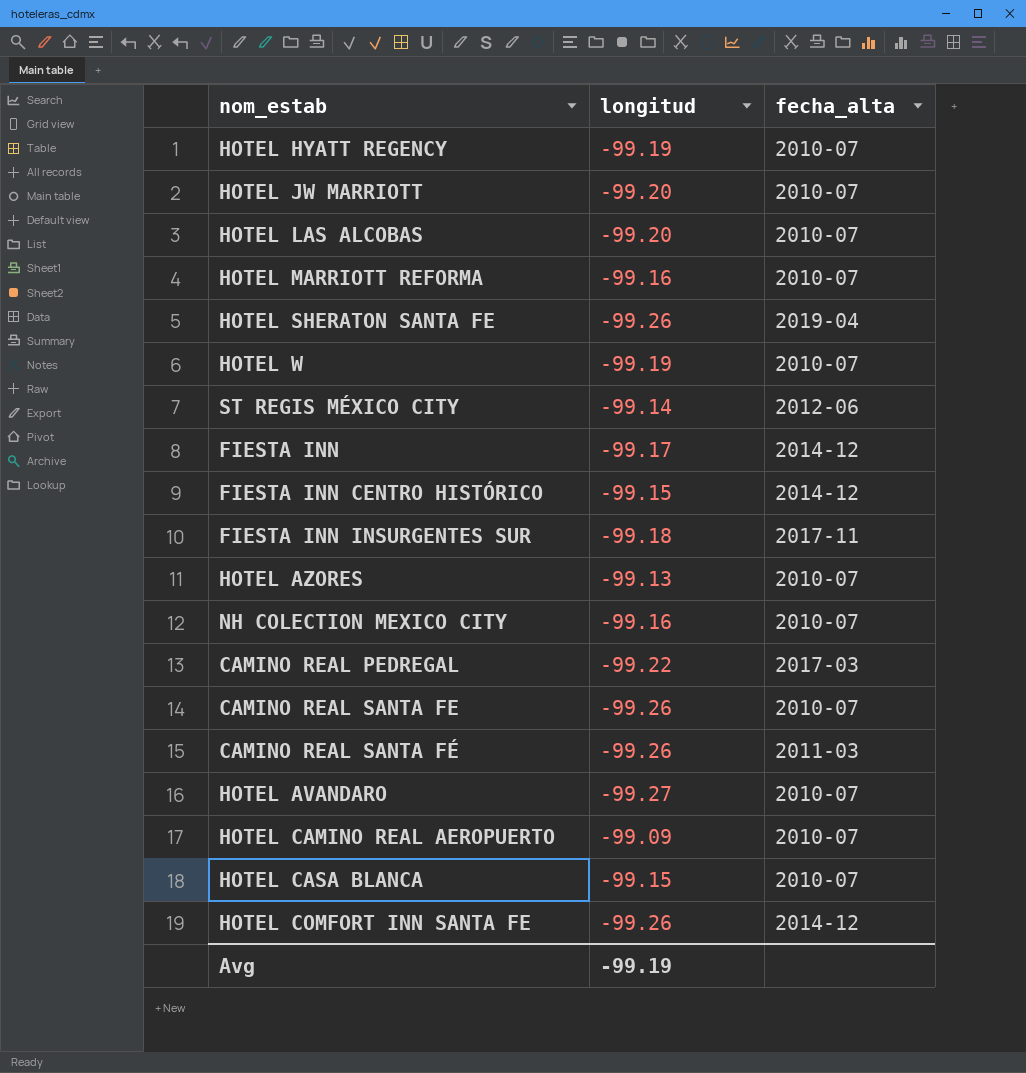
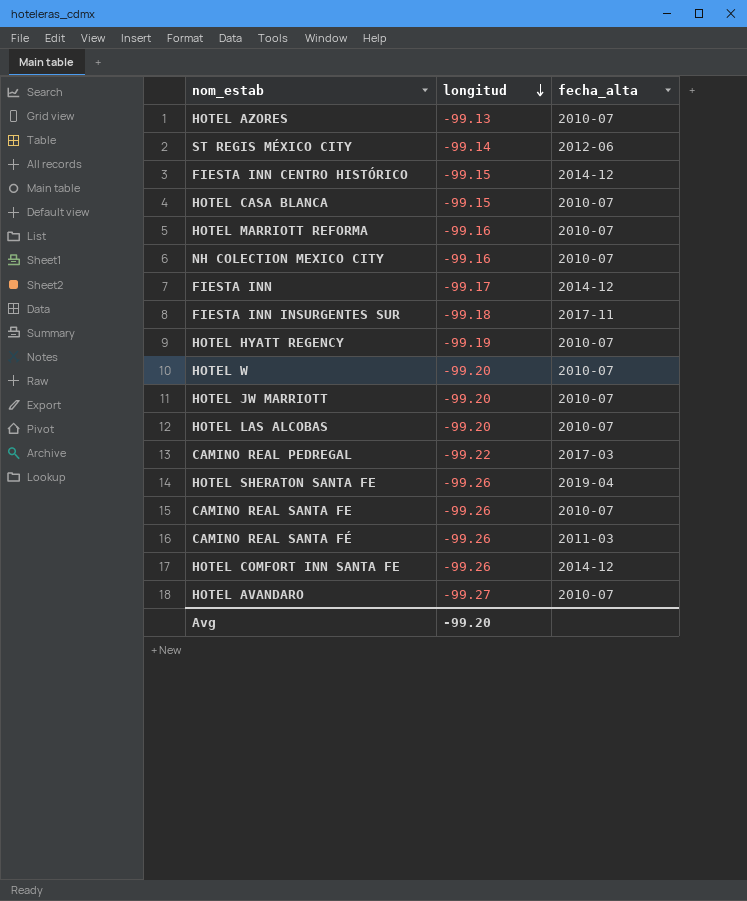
row order: none -> longitud descending
row HOTEL CAMINO REAL AEROPUERTO: -99.09 | 2010-07 -> none
HOTEL W | longitud: -99.19 -> -99.20
Avg | longitud: -99.19 -> -99.20

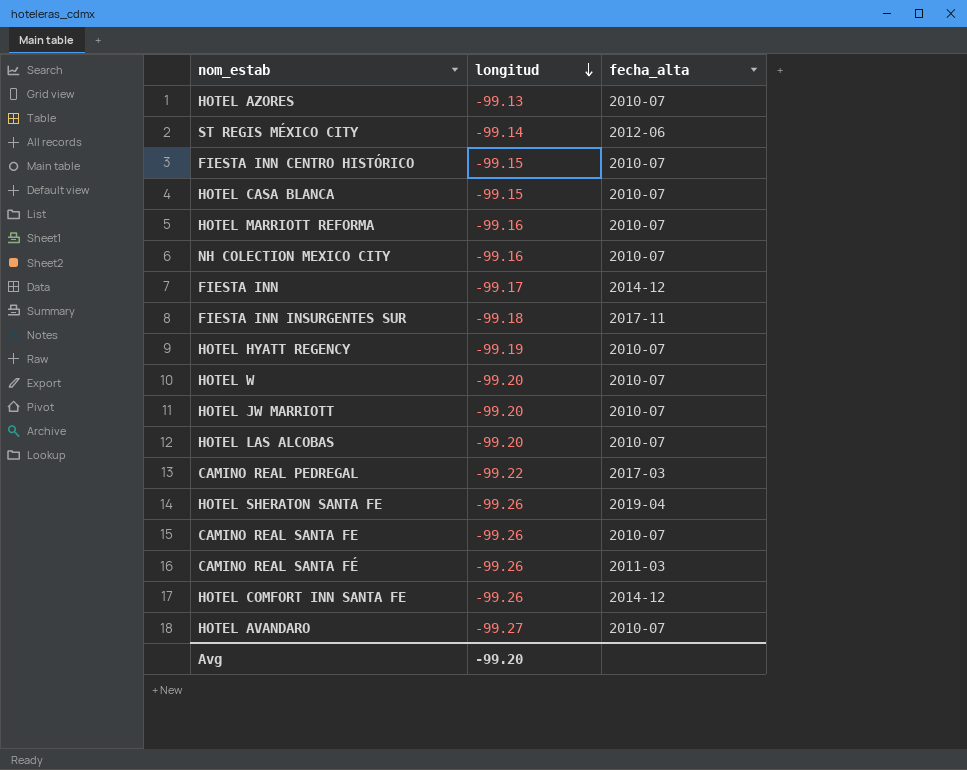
FIESTA INN CENTRO HISTÓRICO | fecha_alta: 2014-12 -> 2010-07

